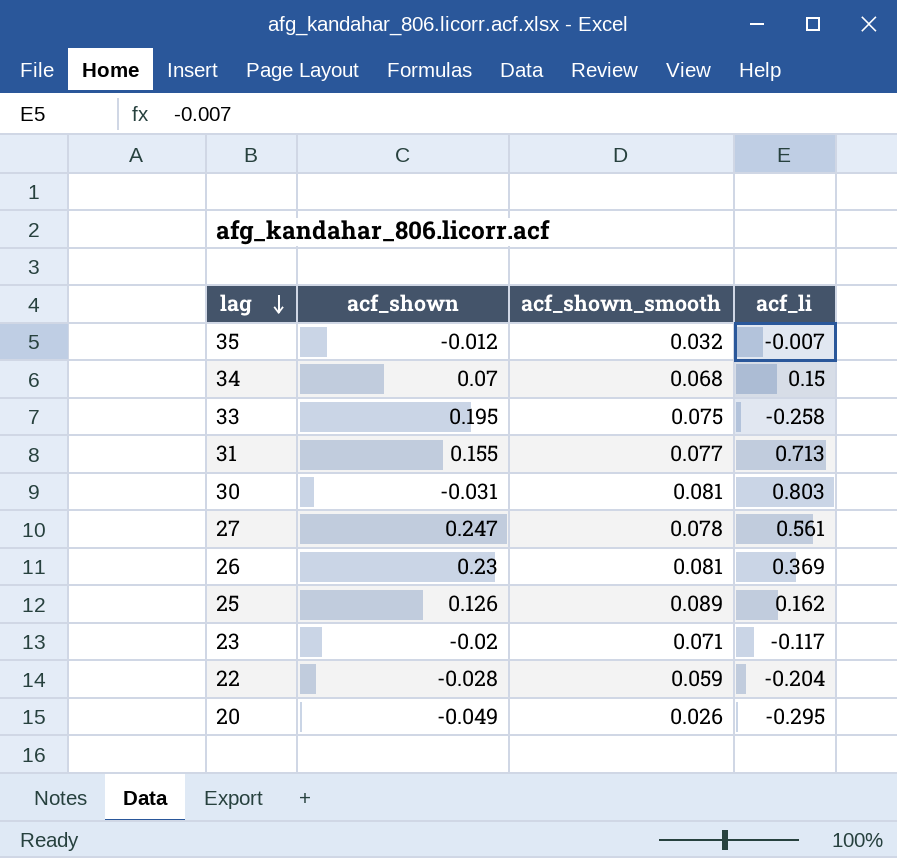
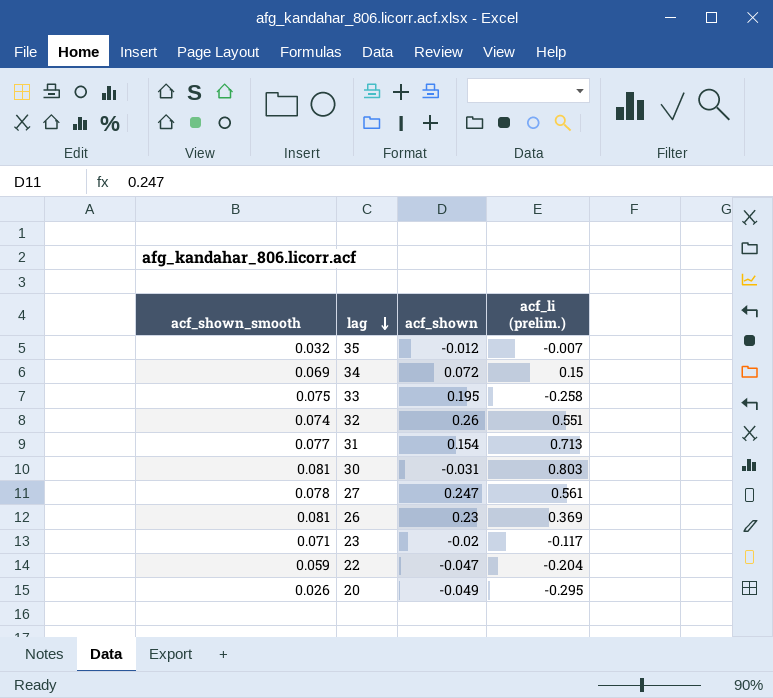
column acf_shown_smooth | position: 3 -> 1
column name: acf_li -> acf_li (prelim.)
row 25: 0.126 | 0.089 | 0.162 -> none
34 | acf_shown_smooth: 0.068 -> 0.069
34 | acf_shown: 0.07 -> 0.072
row 32: none -> 0.074 | 0.26 | 0.551
31 | acf_shown: 0.155 -> 0.154
22 | acf_shown: -0.028 -> -0.047

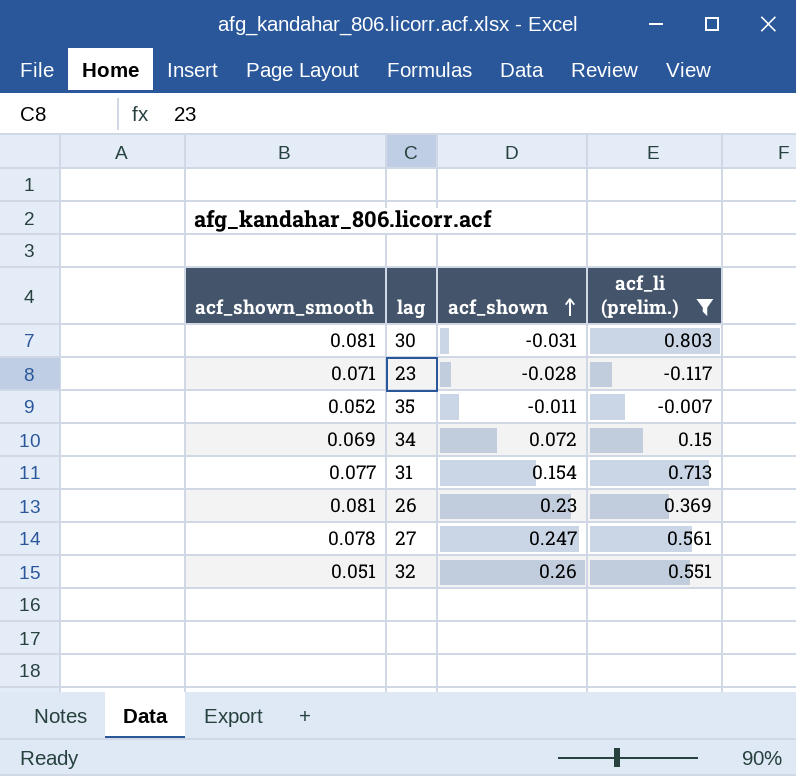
filter: none -> acf_li (prelim.) >= -0.117
row order: lag descending -> acf_shown ascending
23 | acf_shown: -0.02 -> -0.028
35 | acf_shown_smooth: 0.032 -> 0.052
35 | acf_shown: -0.012 -> -0.011
32 | acf_shown_smooth: 0.074 -> 0.051

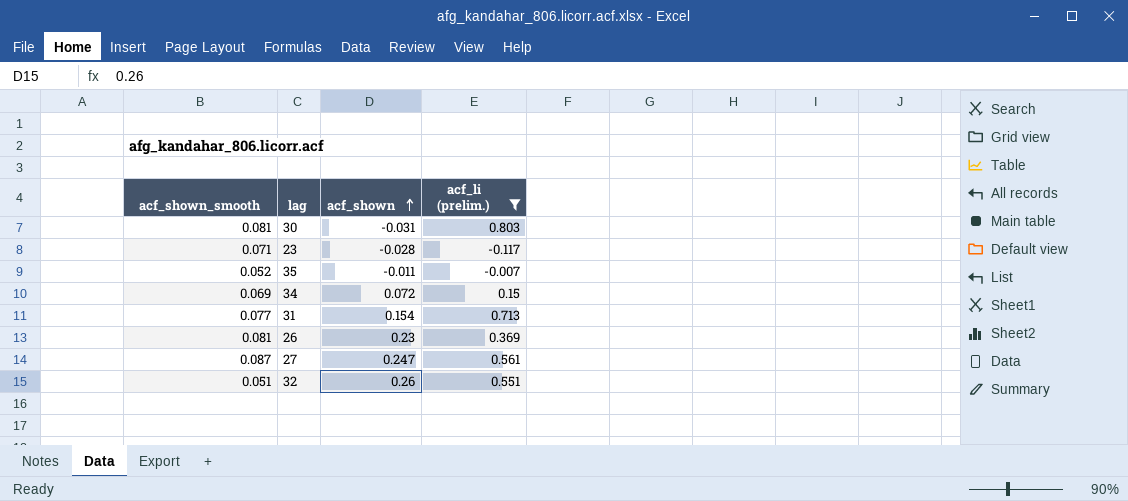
27 | acf_shown_smooth: 0.078 -> 0.087

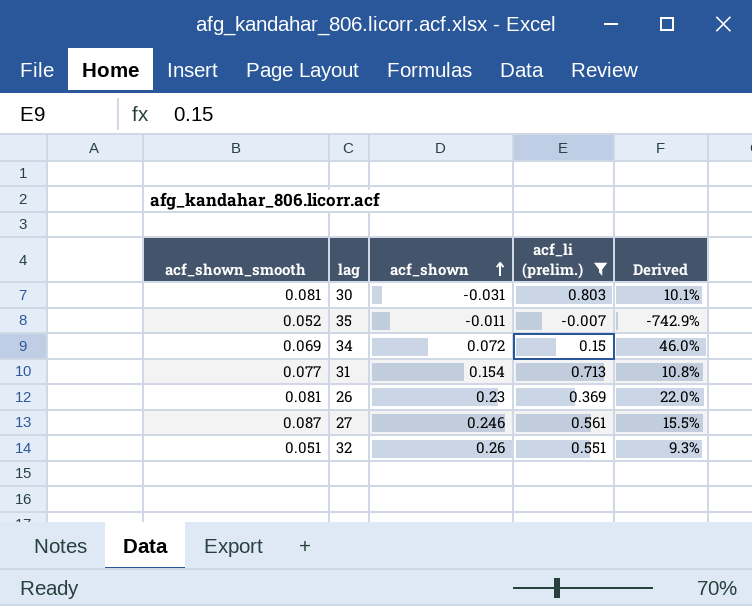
column Derived | formula: none -> [acf_shown_smooth] / [acf_li (prelim.)]
row 23: 0.071 | -0.028 | -0.117 -> none
27 | acf_shown: 0.247 -> 0.246

